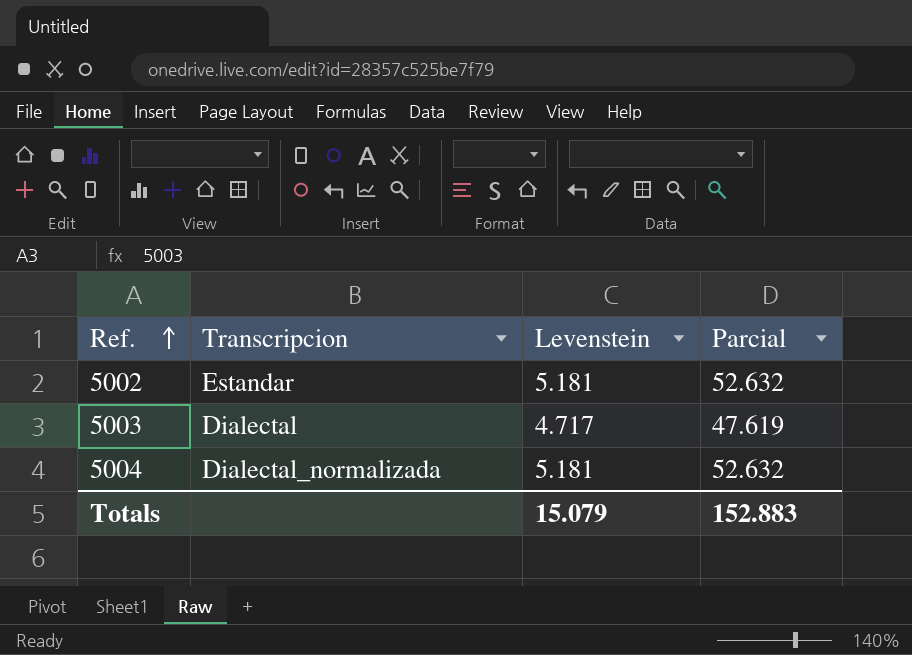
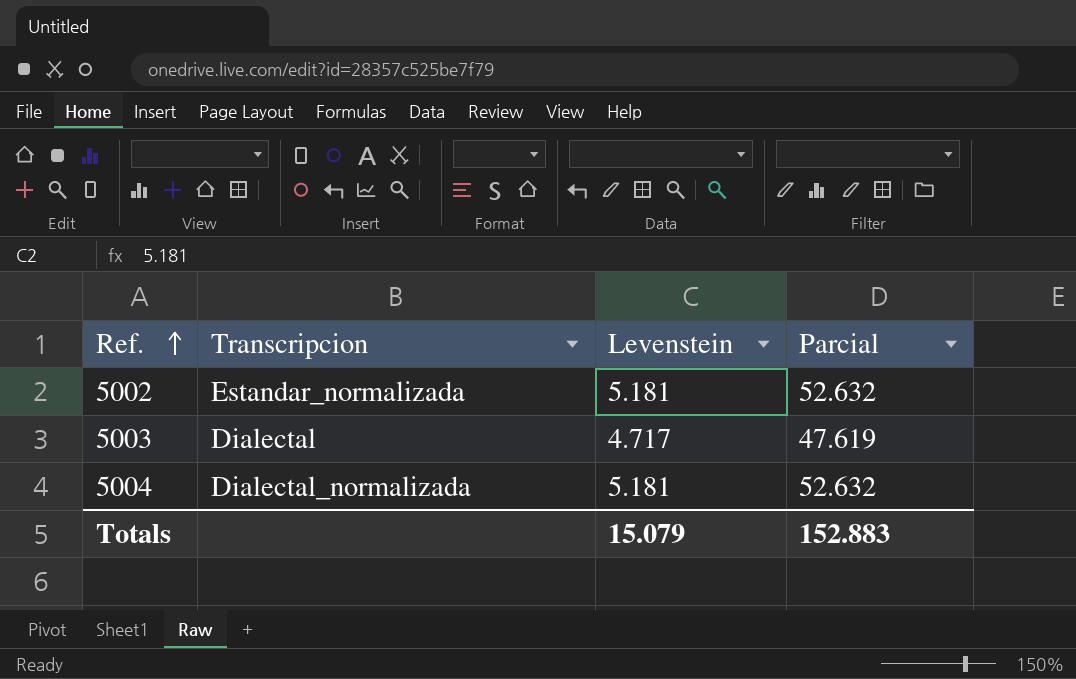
5002 | Transcripcion: Estandar -> Estandar_normalizada

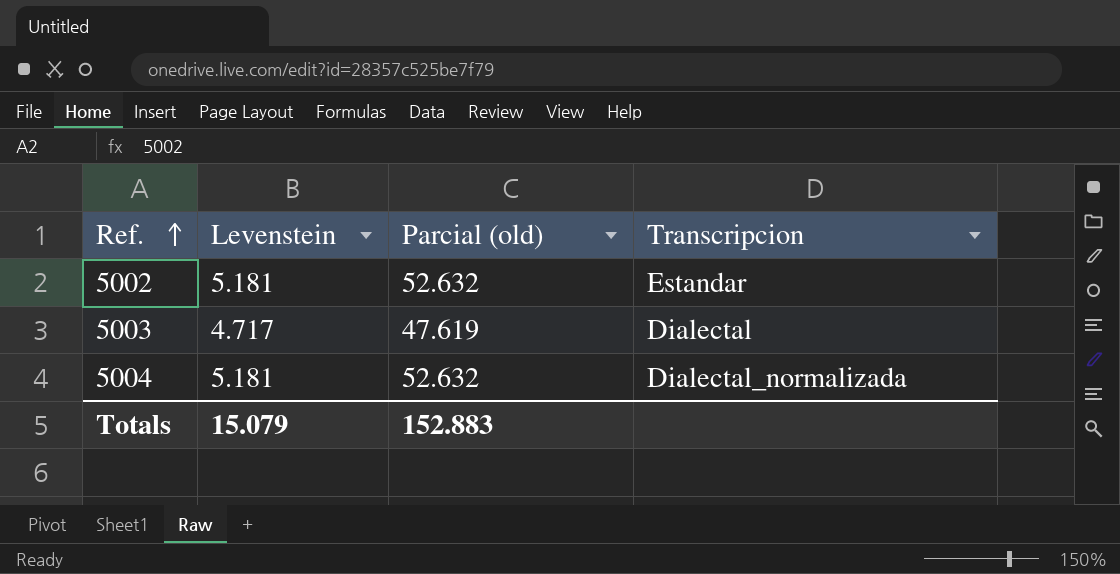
column name: Parcial -> Parcial (old)
column Transcripcion | position: 2 -> 4
5002 | Transcripcion: Estandar_normalizada -> Estandar

